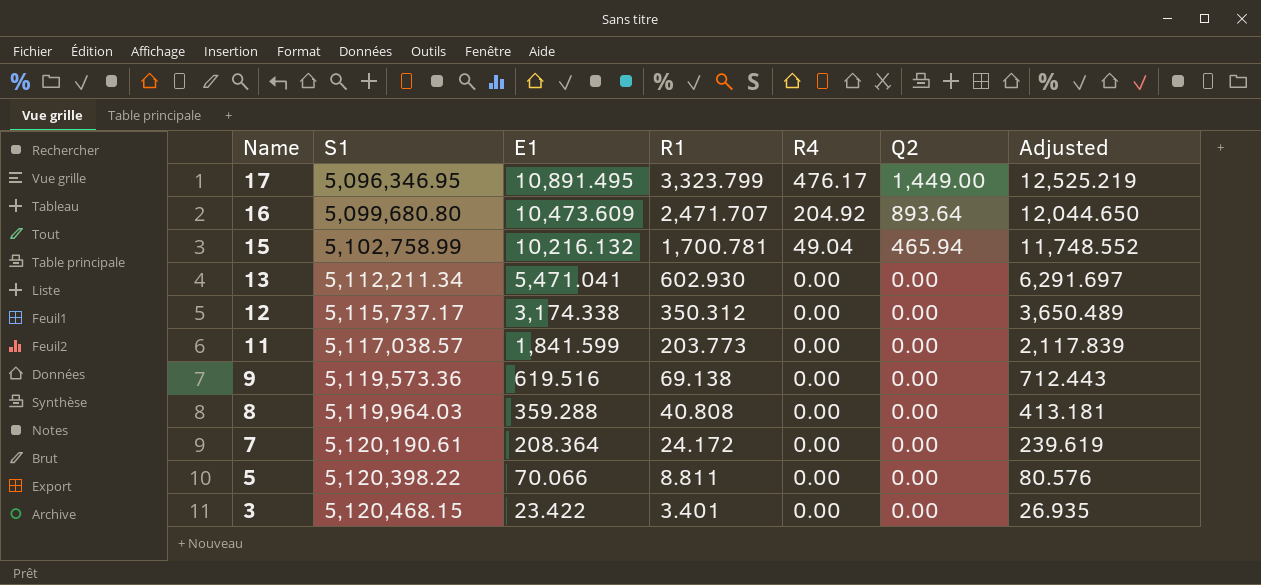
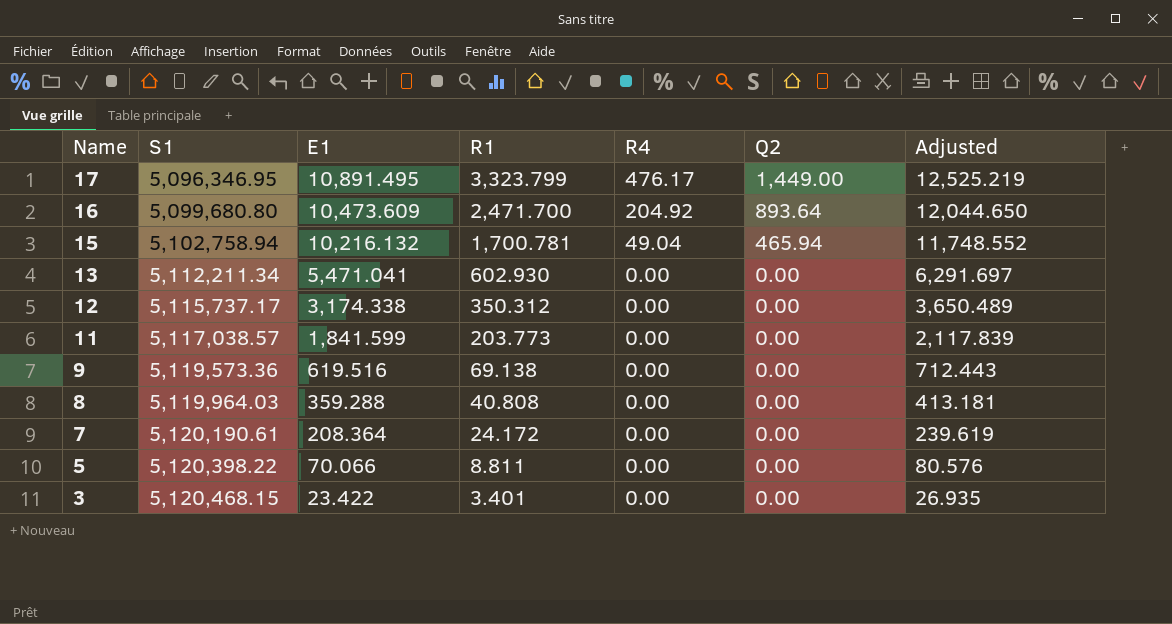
16 | R1: 2,471.707 -> 2,471.700
15 | S1: 5,102,758.99 -> 5,102,758.94

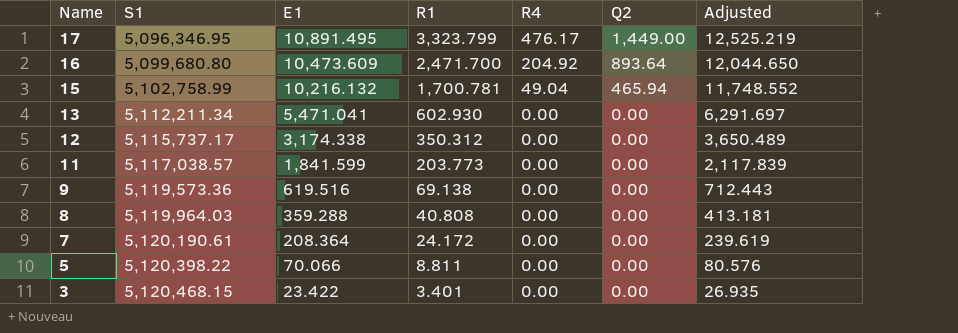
15 | S1: 5,102,758.94 -> 5,102,758.99

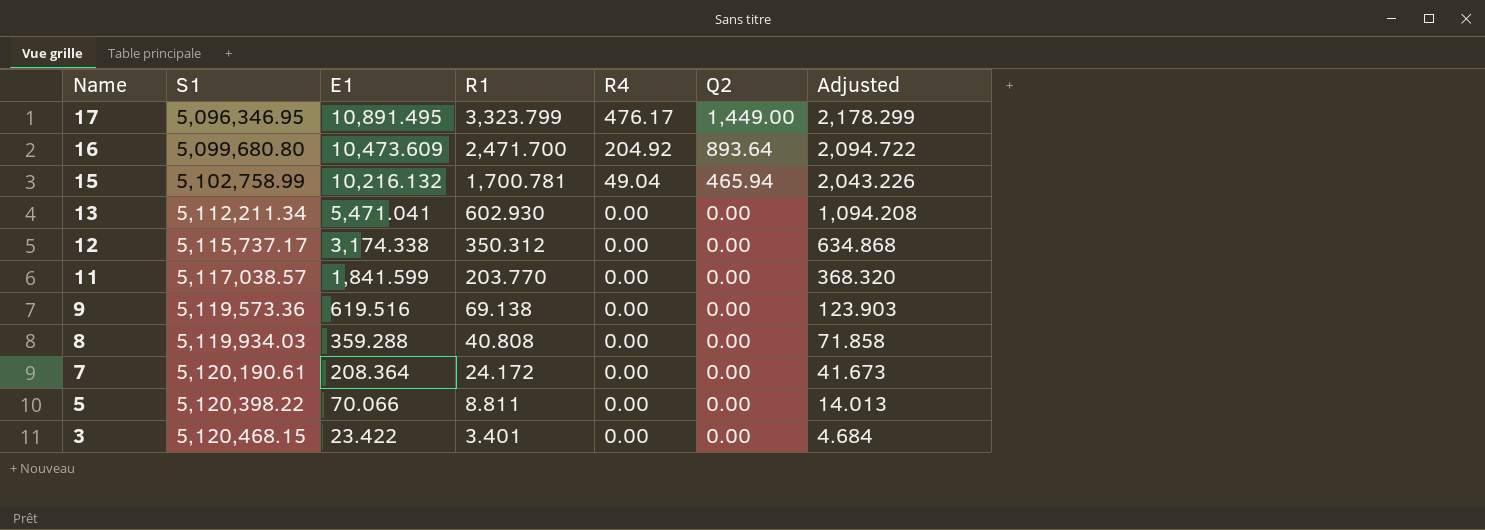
column Adjusted | formula: [E1] * 1.15 -> [E1] * 0.2
11 | R1: 203.773 -> 203.770
8 | S1: 5,119,964.03 -> 5,119,934.03

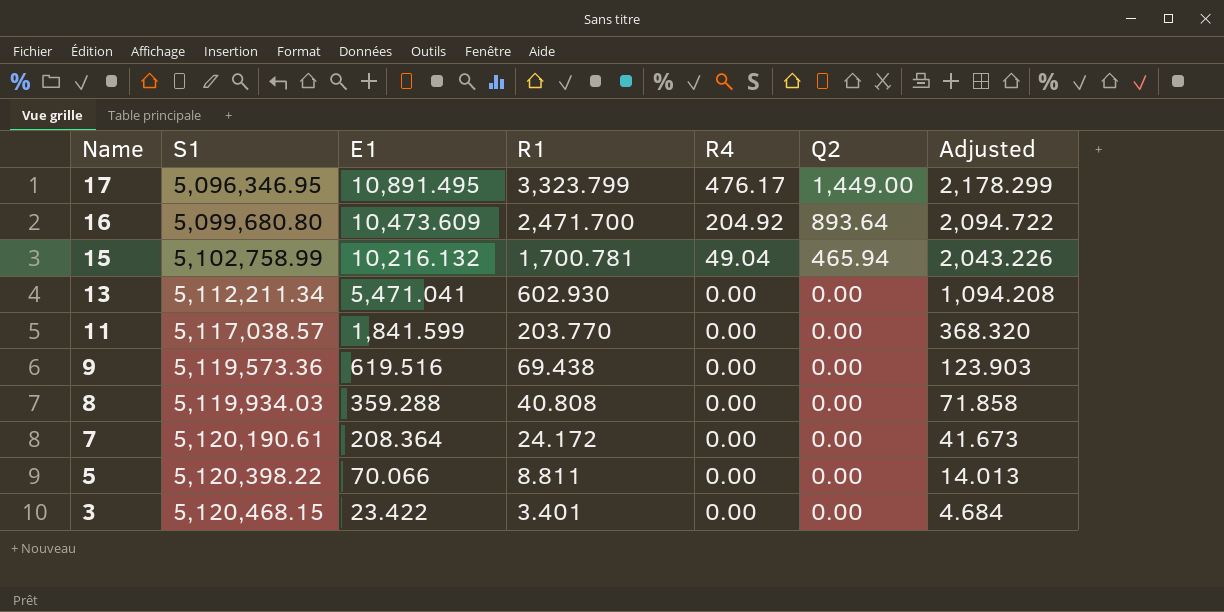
row 12: 5,115,737.17 | 3,174.338 | 350.312 | 0.00 | 0.00 | 634.868 -> none
9 | R1: 69.138 -> 69.438

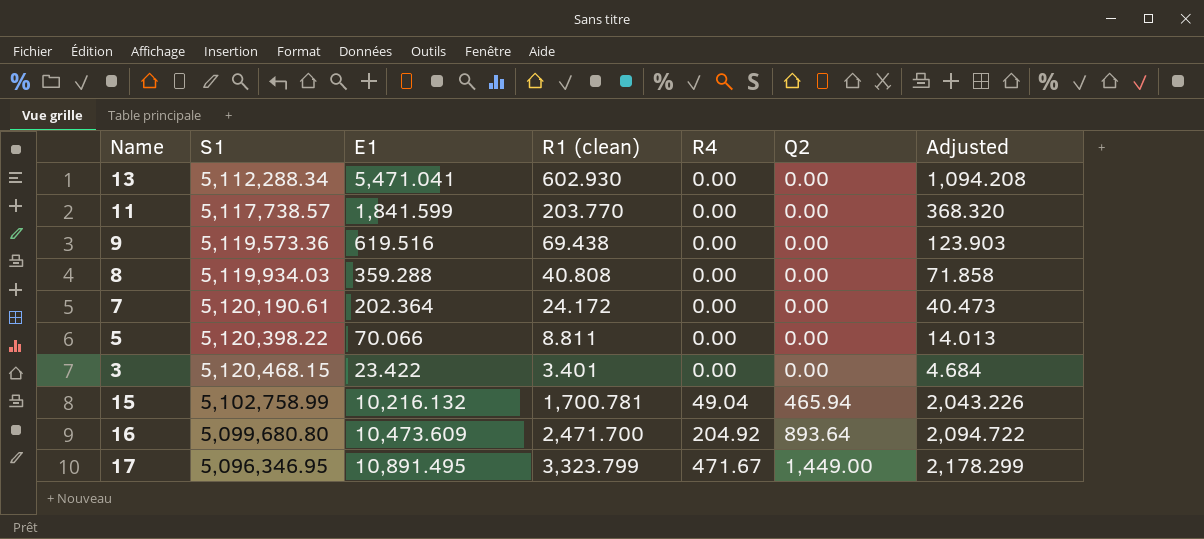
row order: Name descending -> R4 ascending
column name: R1 -> R1 (clean)
13 | S1: 5,112,211.34 -> 5,112,288.34
11 | S1: 5,117,038.57 -> 5,117,738.57
7 | E1: 208.364 -> 202.364
7 | Adjusted: 41.673 -> 40.473
17 | R4: 476.17 -> 471.67

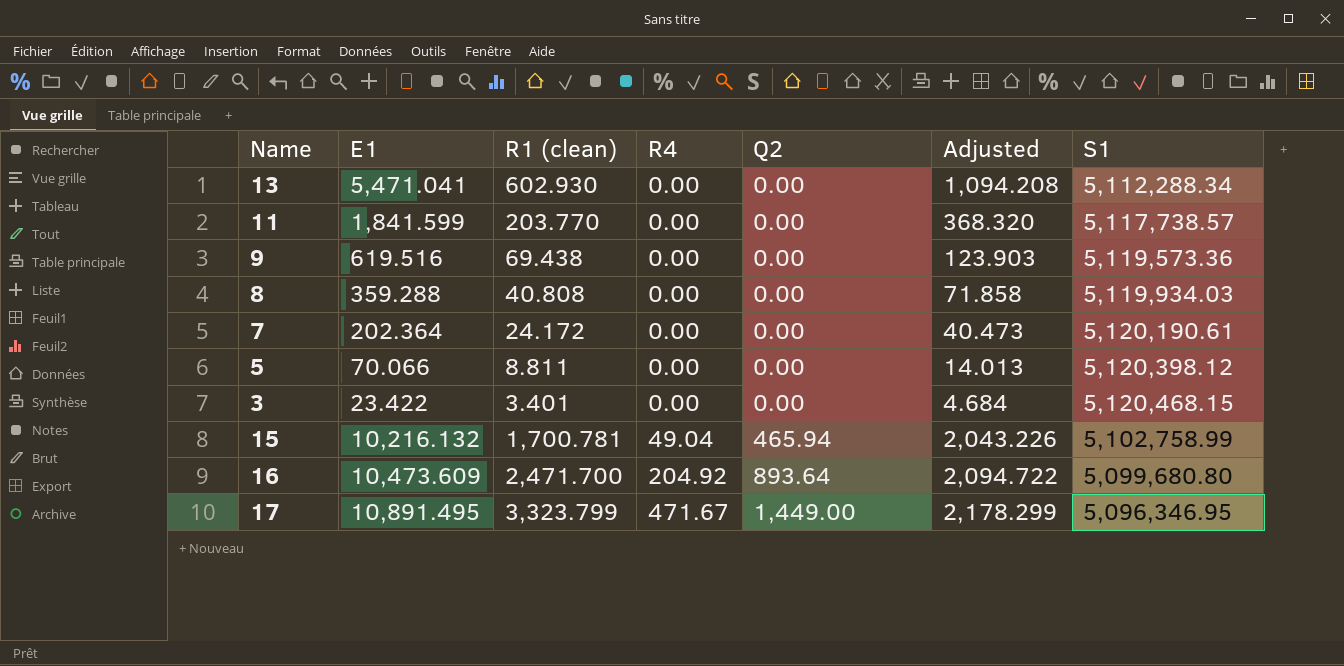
column S1 | position: 2 -> 7
5 | S1: 5,120,398.22 -> 5,120,398.12

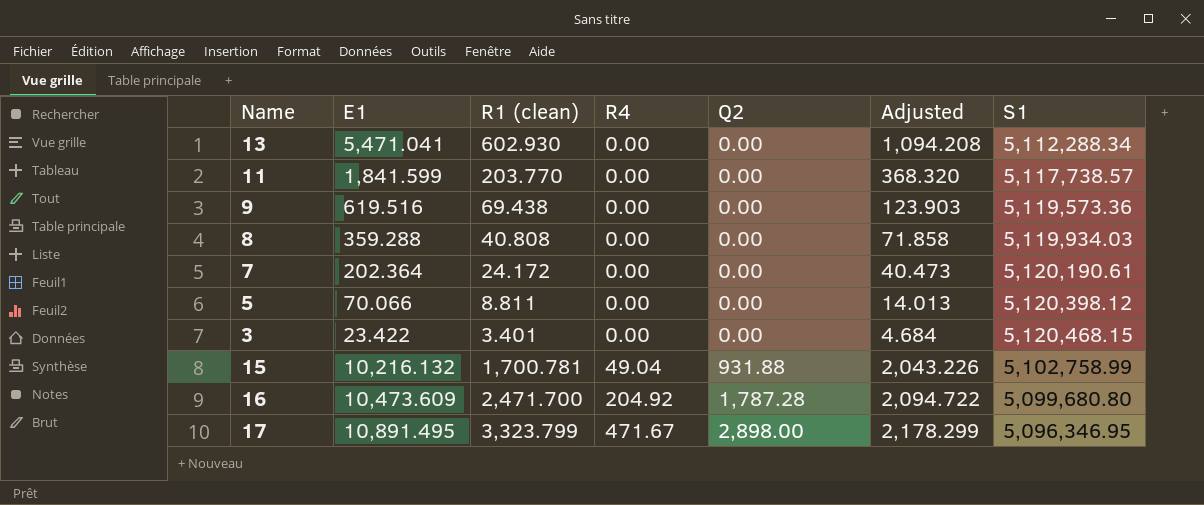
15 | Q2: 465.94 -> 931.88
16 | Q2: 893.64 -> 1,787.28
17 | Q2: 1,449.00 -> 2,898.00

